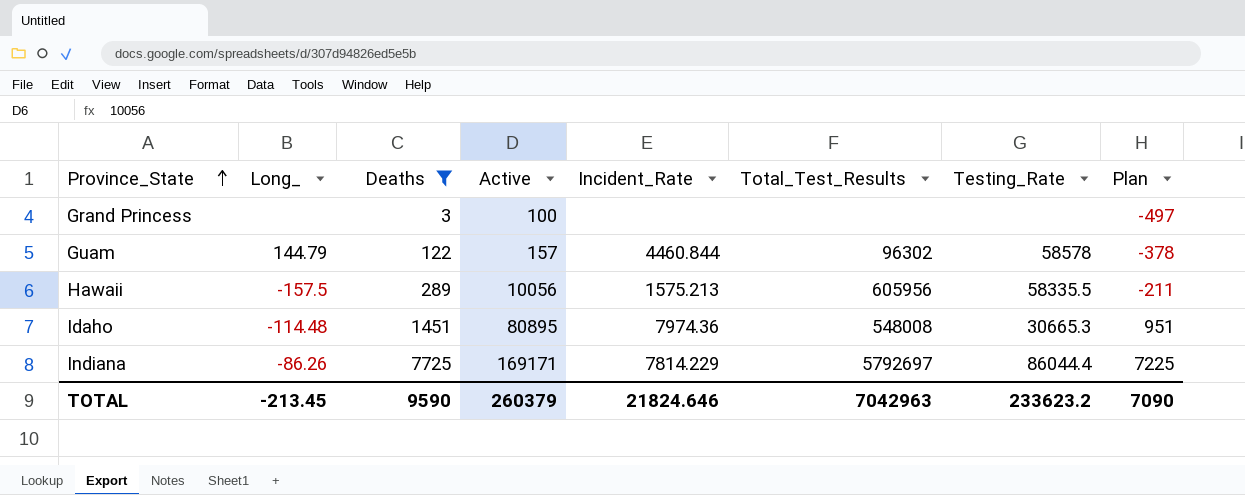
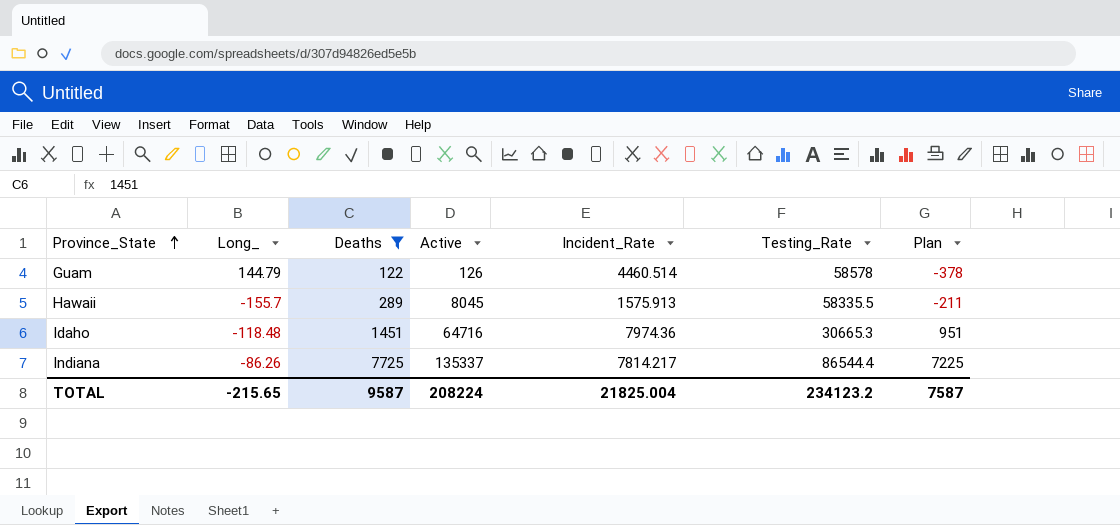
column Total_Test_Results | position: 6 -> none
row Grand Princess: none | 3 | 100 | none | none | none | -497 -> none
Guam | Active: 157 -> 126
Guam | Incident_Rate: 4460.844 -> 4460.514
Hawaii | Long_: -157.5 -> -155.7
Hawaii | Active: 10056 -> 8045
Hawaii | Incident_Rate: 1575.213 -> 1575.913
Idaho | Long_: -114.48 -> -118.48
Idaho | Active: 80895 -> 64716
Indiana | Active: 169171 -> 135337
Indiana | Incident_Rate: 7814.229 -> 7814.217
Indiana | Testing_Rate: 86044.4 -> 86544.4
TOTAL | Long_: -213.45 -> -215.65
TOTAL | Deaths: 9590 -> 9587
TOTAL | Active: 260379 -> 208224
TOTAL | Incident_Rate: 21824.646 -> 21825.004
TOTAL | Testing_Rate: 233623.2 -> 234123.2
TOTAL | Plan: 7090 -> 7587

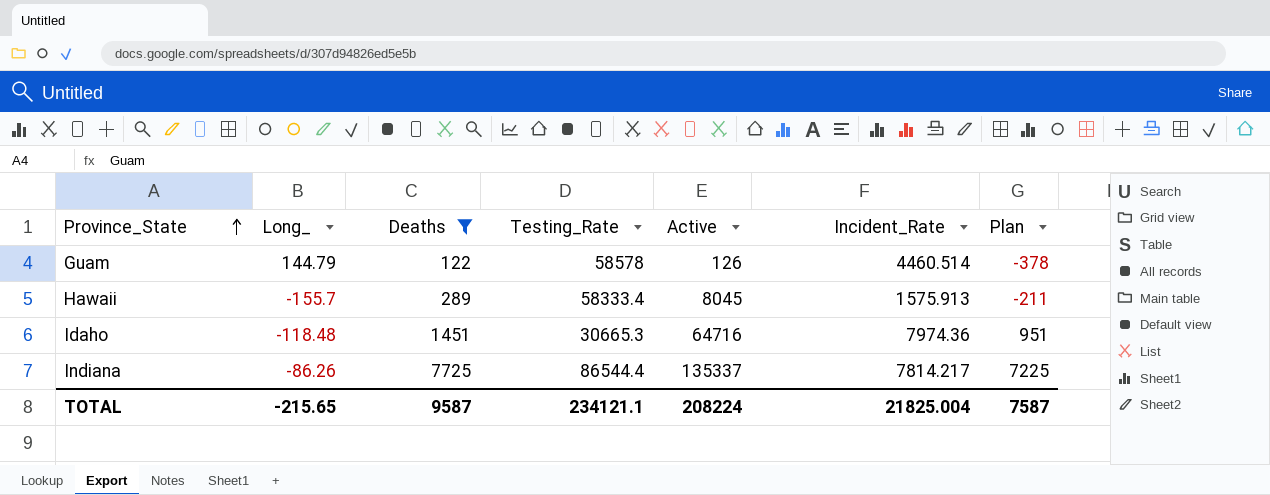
column Testing_Rate | position: 6 -> 4
Hawaii | Testing_Rate: 58335.5 -> 58333.4
TOTAL | Testing_Rate: 234123.2 -> 234121.1

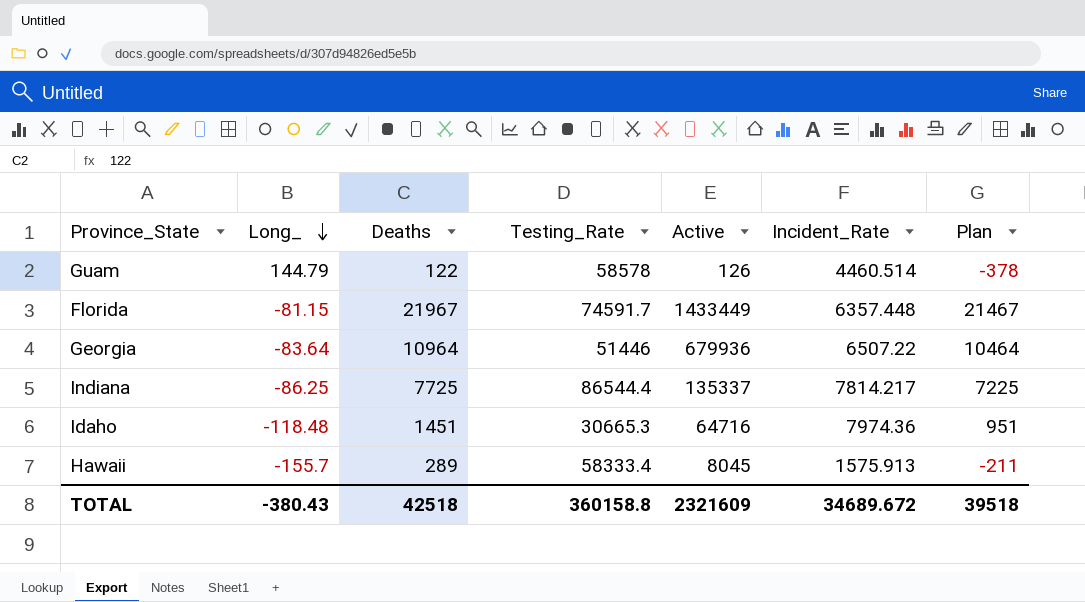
filter: Deaths <= 7725 -> none
row order: Province_State ascending -> Long_ descending
Indiana | Long_: -86.26 -> -86.25
TOTAL | Long_: -215.65 -> -380.43
TOTAL | Deaths: 9587 -> 42518
TOTAL | Testing_Rate: 234121.1 -> 360158.8
TOTAL | Active: 208224 -> 2321609
TOTAL | Incident_Rate: 21825.004 -> 34689.672
TOTAL | Plan: 7587 -> 39518

